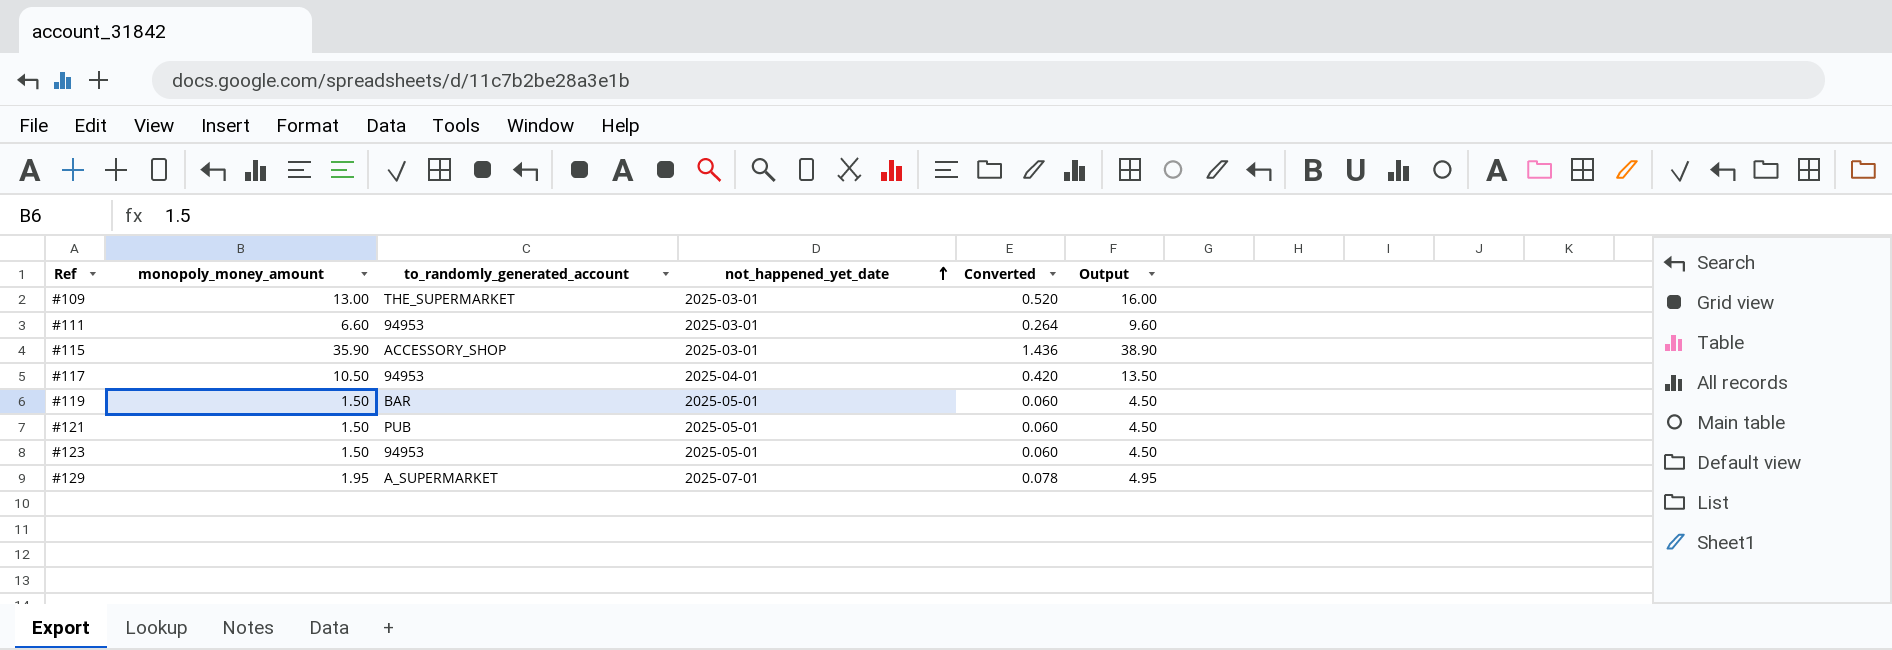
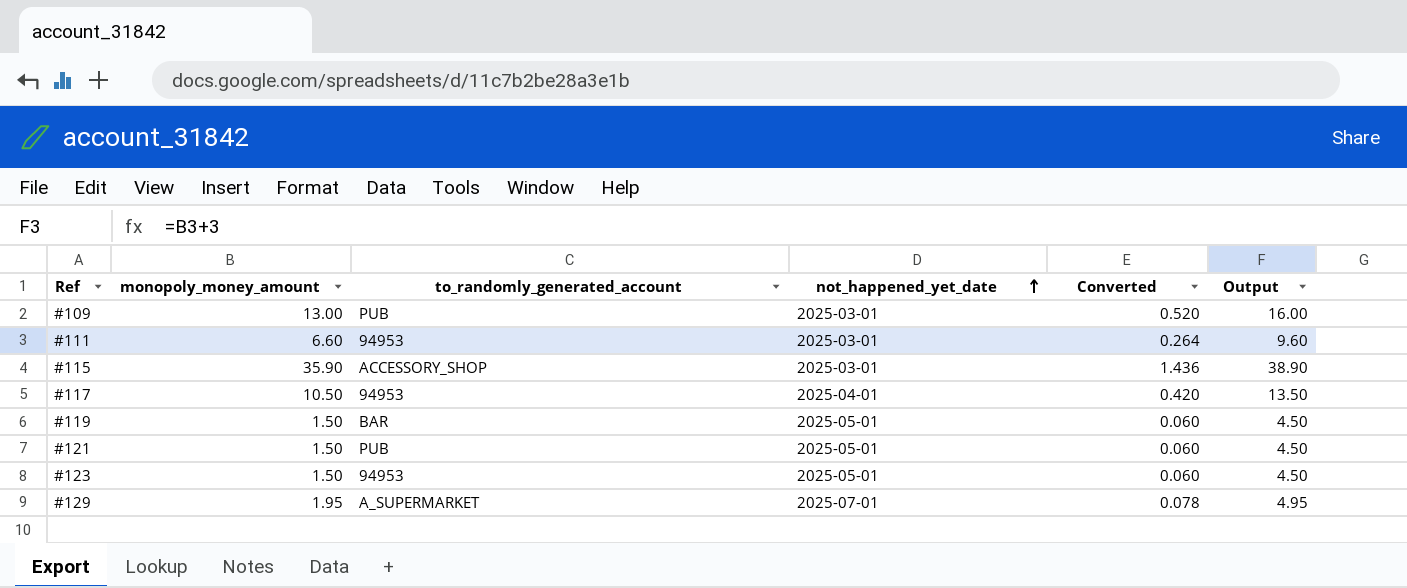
#109 | to_randomly_generated_account: THE_SUPERMARKET -> PUB

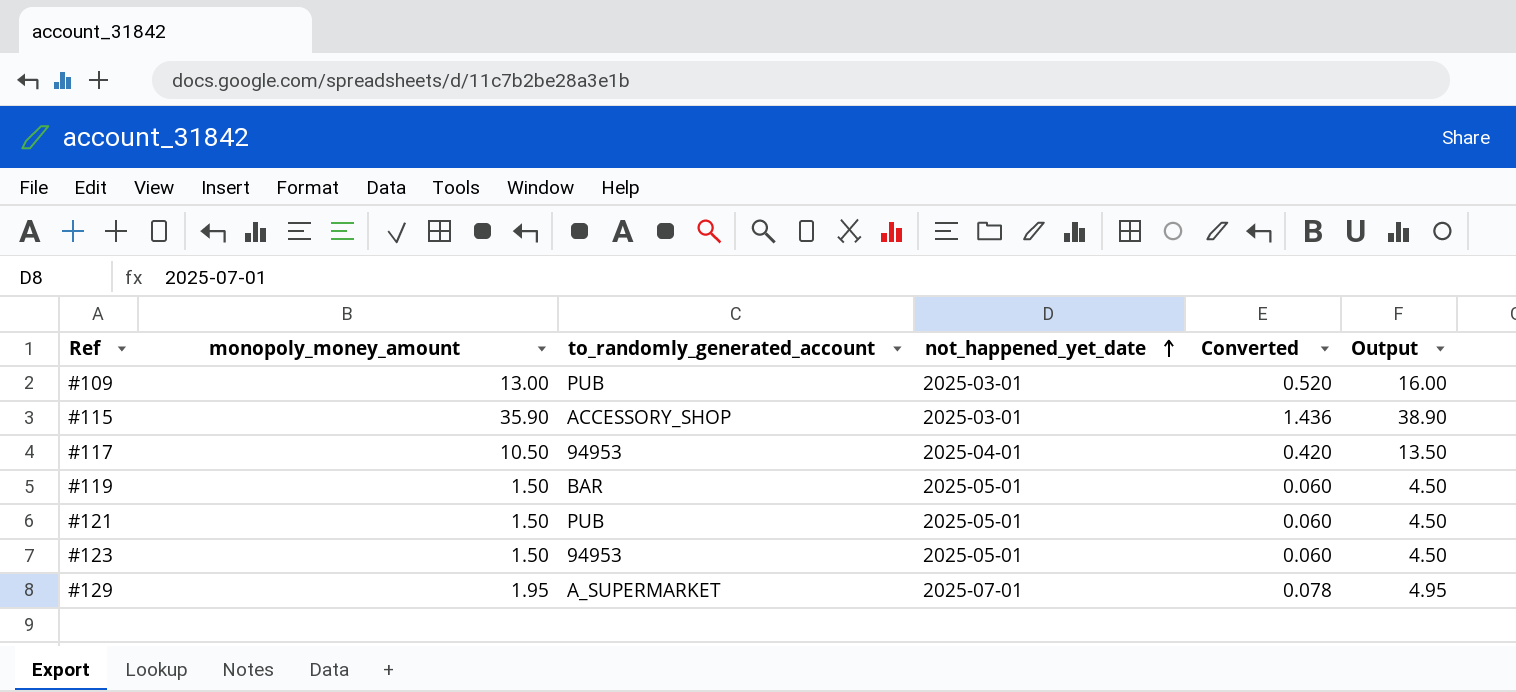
row #111: 6.60 | 94953 | 2025-03-01 | 0.264 | 9.60 -> none

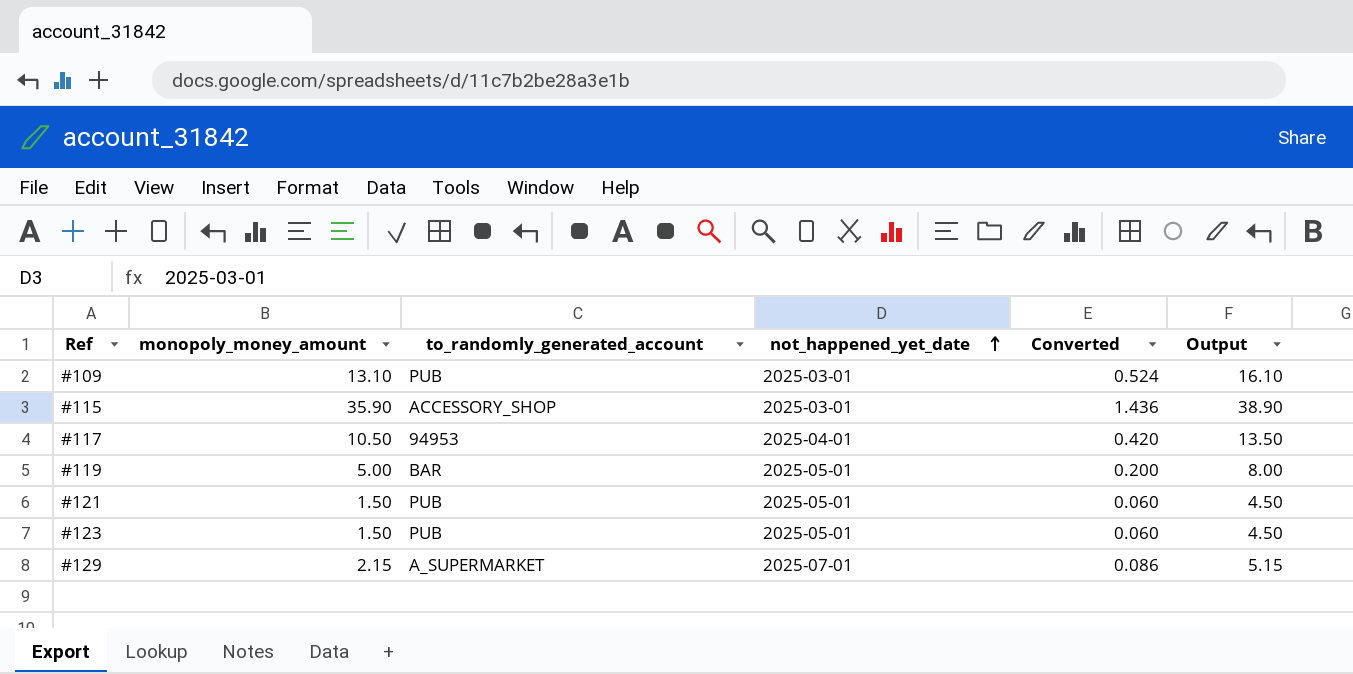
#109 | monopoly_money_amount: 13.00 -> 13.10
#109 | Converted: 0.520 -> 0.524
#109 | Output: 16.00 -> 16.10
#119 | monopoly_money_amount: 1.50 -> 5.00
#119 | Converted: 0.060 -> 0.200
#119 | Output: 4.50 -> 8.00
#123 | to_randomly_generated_account: 94953 -> PUB
#129 | monopoly_money_amount: 1.95 -> 2.15
#129 | Converted: 0.078 -> 0.086
#129 | Output: 4.95 -> 5.15

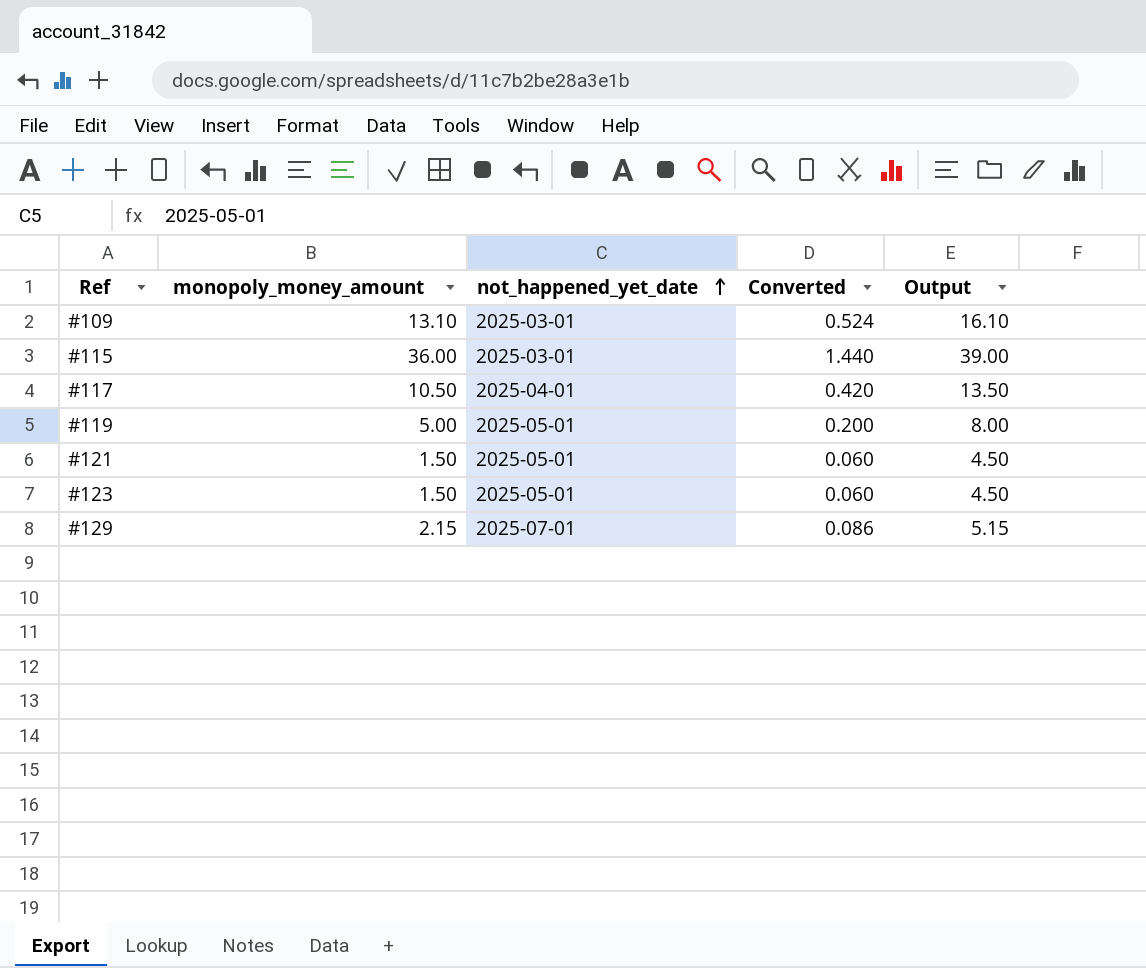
column to_randomly_generated_account | position: 3 -> none
#115 | monopoly_money_amount: 35.90 -> 36.00
#115 | Converted: 1.436 -> 1.440
#115 | Output: 38.90 -> 39.00

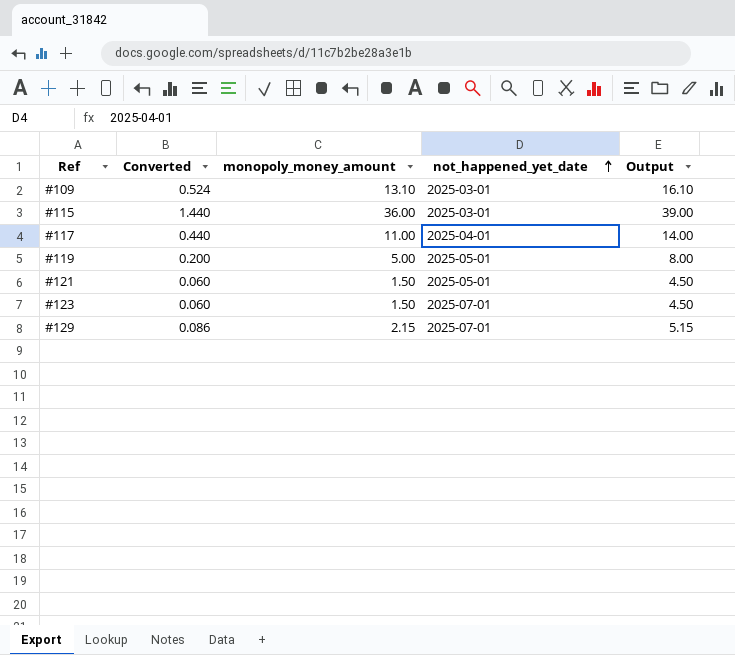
column Converted | position: 4 -> 2
#117 | Converted: 0.420 -> 0.440
#117 | monopoly_money_amount: 10.50 -> 11.00
#117 | Output: 13.50 -> 14.00
#123 | not_happened_yet_date: 2025-05-01 -> 2025-07-01

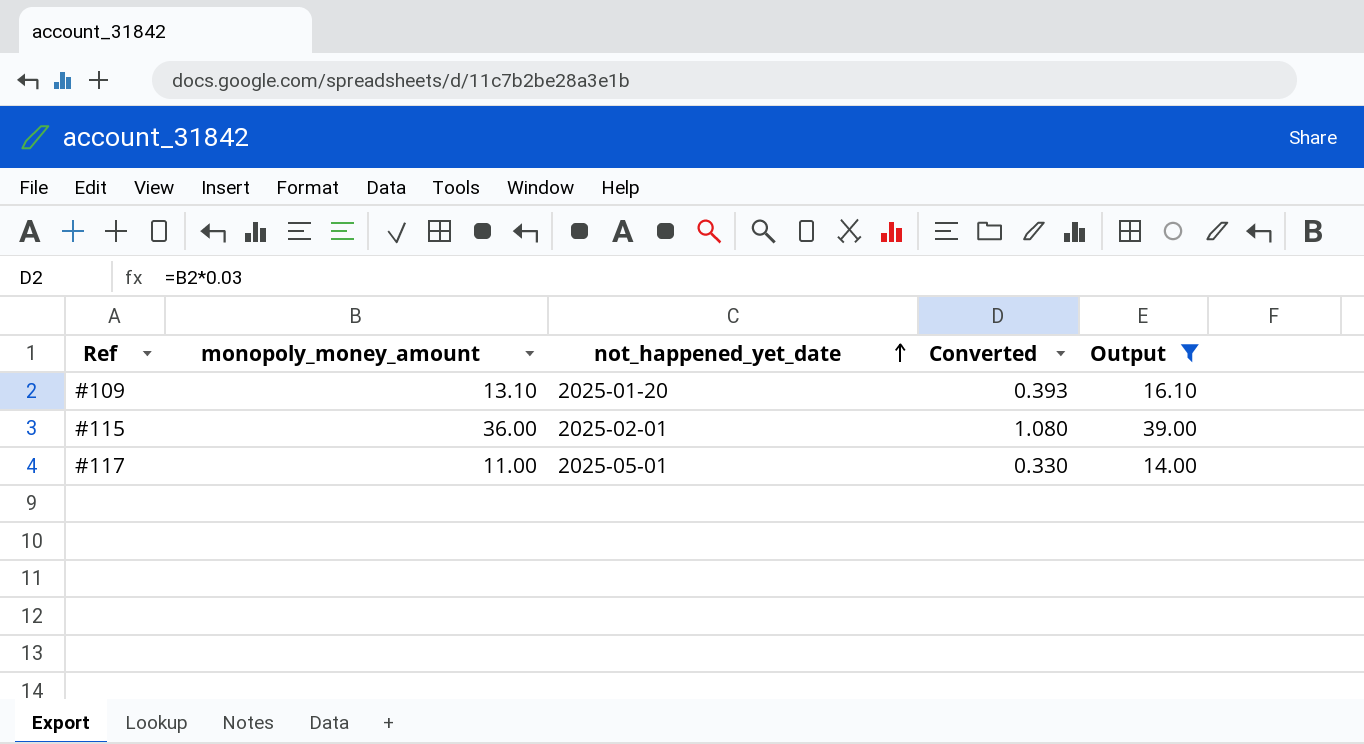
filter: none -> Output >= 14.00
column Converted | formula: [monopoly_money_amount] * 0.04 -> [monopoly_money_amount] * 0.03
column Converted | position: 2 -> 4
#109 | not_happened_yet_date: 2025-03-01 -> 2025-01-20
#115 | not_happened_yet_date: 2025-03-01 -> 2025-02-01
#117 | not_happened_yet_date: 2025-04-01 -> 2025-05-01

